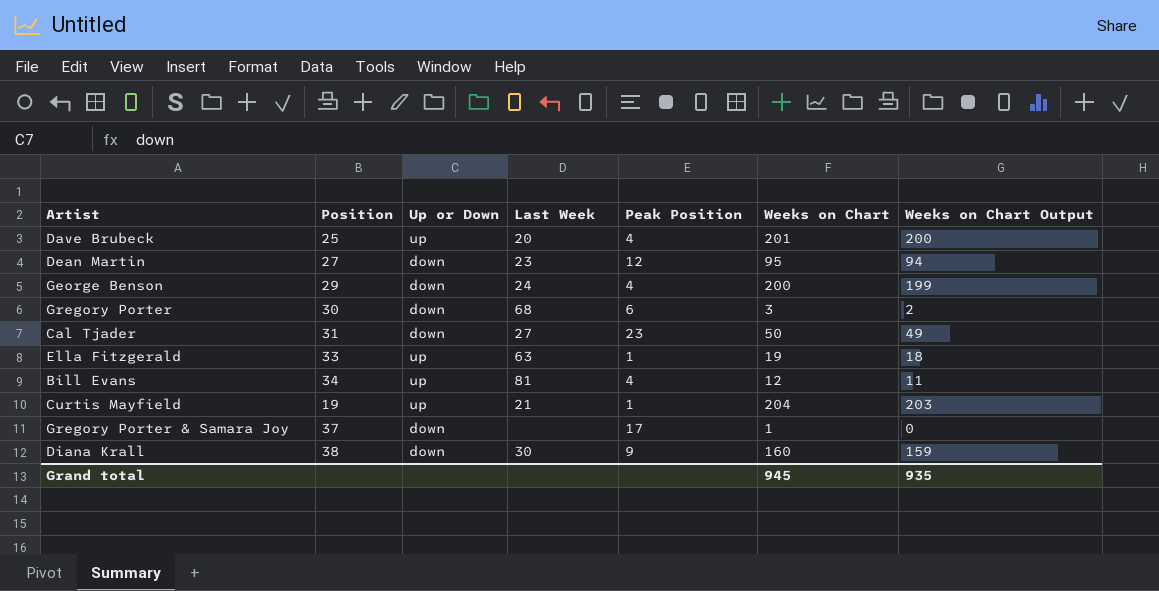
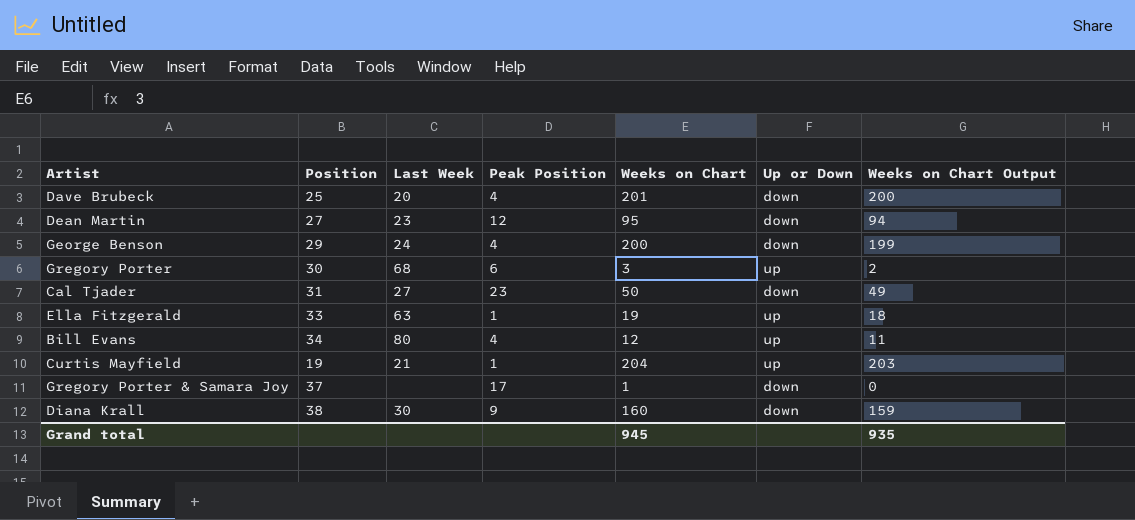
column Up or Down | position: 3 -> 6
Dave Brubeck | Up or Down: up -> down
Gregory Porter | Up or Down: down -> up
Bill Evans | Last Week: 81 -> 80

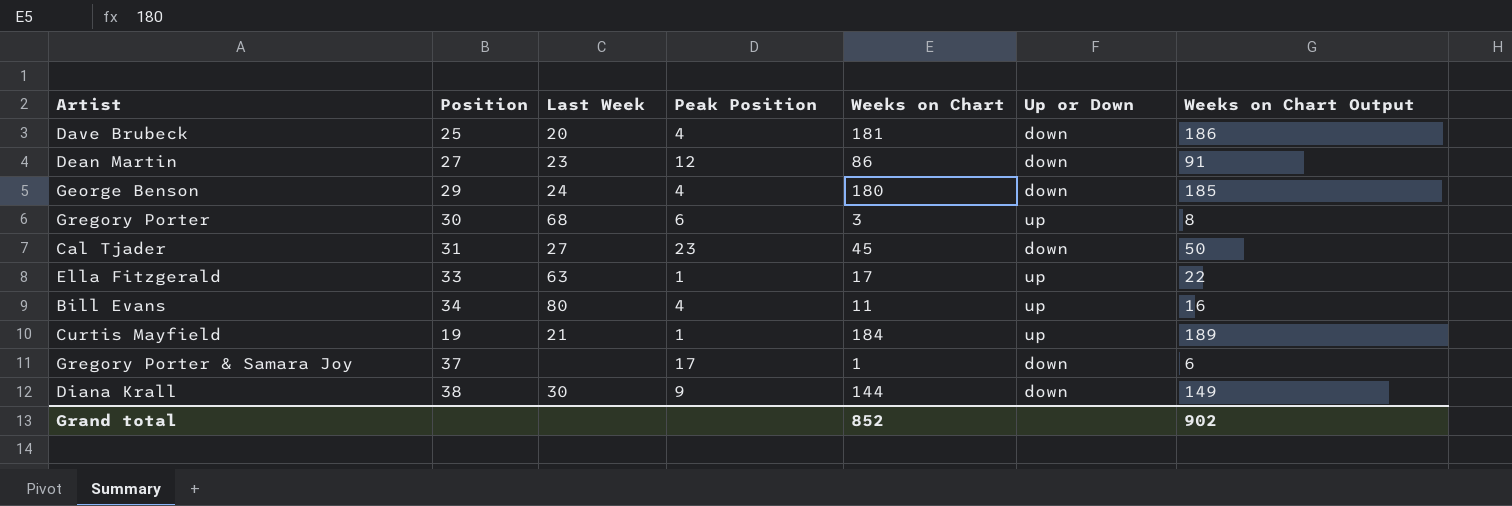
column Weeks on Chart Output | formula: [Weeks on Chart] - 1 -> [Weeks on Chart] + 5
Dave Brubeck | Weeks on Chart: 201 -> 181
Dean Martin | Weeks on Chart: 95 -> 86
George Benson | Weeks on Chart: 200 -> 180
Cal Tjader | Weeks on Chart: 50 -> 45
Ella Fitzgerald | Weeks on Chart: 19 -> 17
Bill Evans | Weeks on Chart: 12 -> 11
Curtis Mayfield | Weeks on Chart: 204 -> 184
Diana Krall | Weeks on Chart: 160 -> 144
Grand total | Weeks on Chart: 945 -> 852
Grand total | Weeks on Chart Output: 935 -> 902

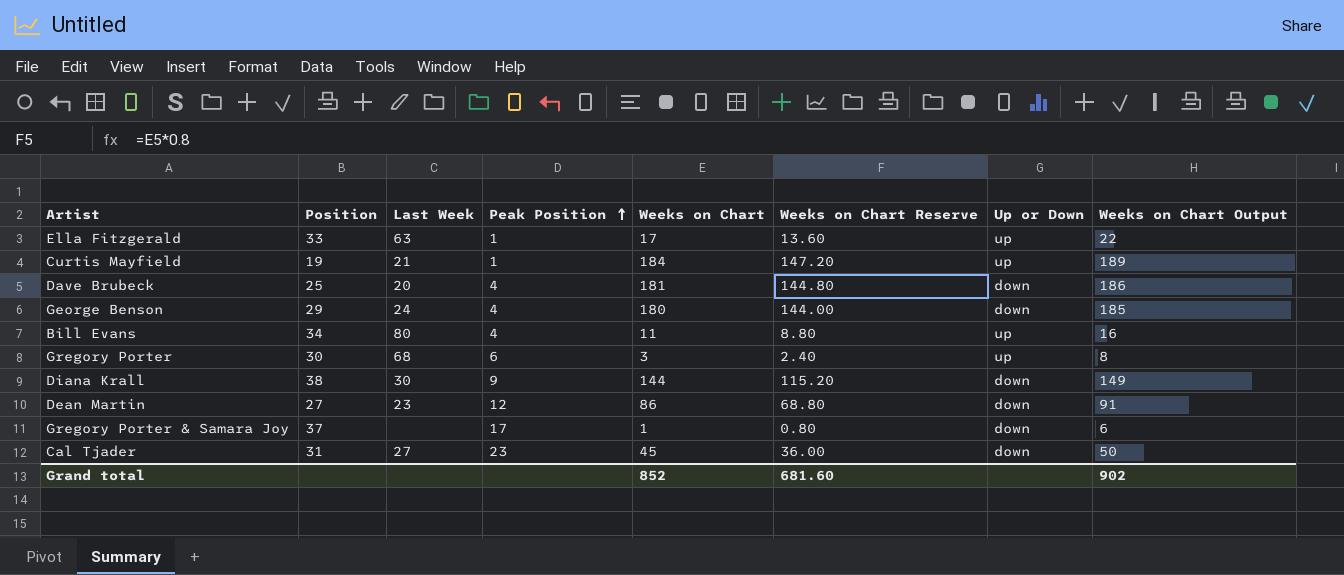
row order: none -> Peak Position ascending
column Weeks on Chart Reserve | formula: none -> [Weeks on Chart] * 0.8

